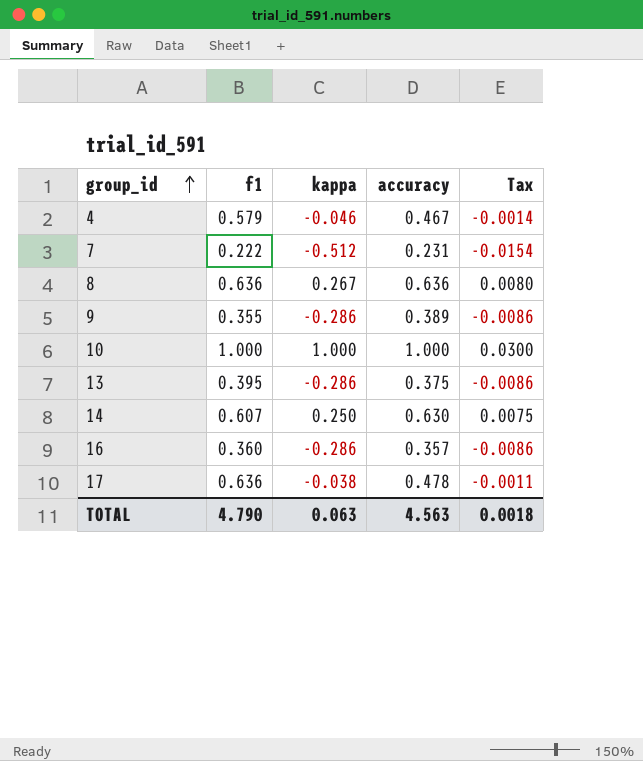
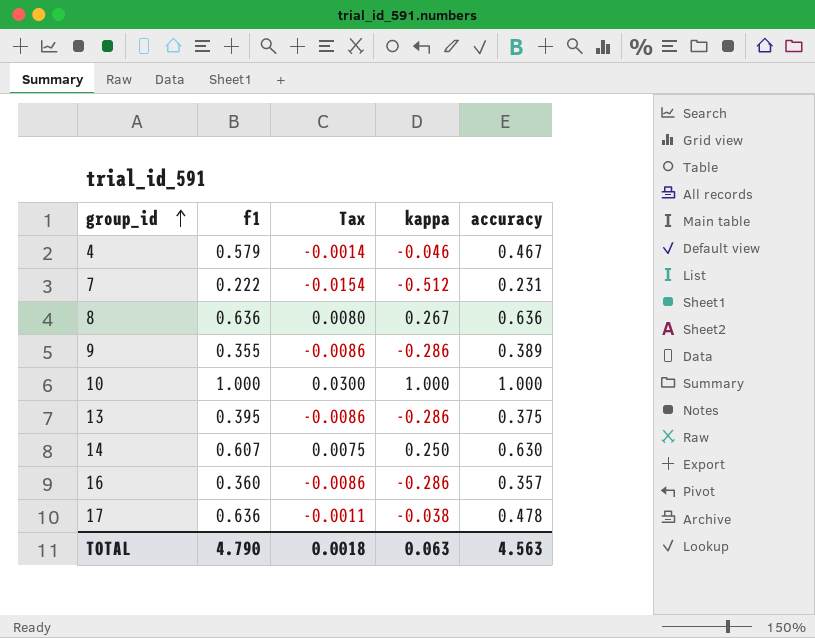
column Tax | position: 5 -> 3

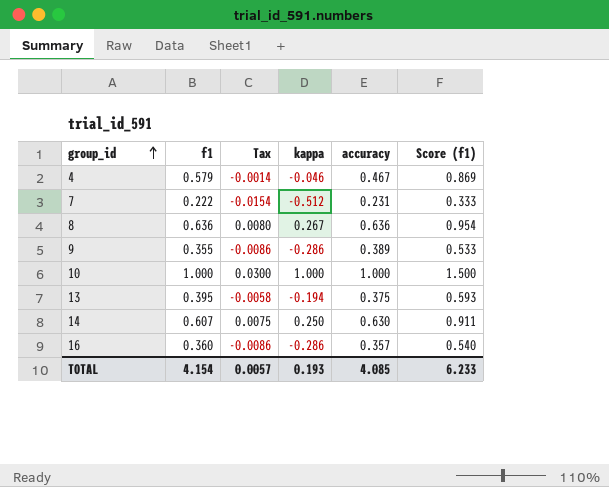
column Score (f1) | formula: none -> [f1] * 1.5
row 17: 0.636 | -0.0011 | -0.038 | 0.478 -> none
13 | Tax: -0.0086 -> -0.0058
13 | kappa: -0.286 -> -0.194
TOTAL | f1: 4.790 -> 4.154
TOTAL | Tax: 0.0018 -> 0.0057
TOTAL | kappa: 0.063 -> 0.193
TOTAL | accuracy: 4.563 -> 4.085

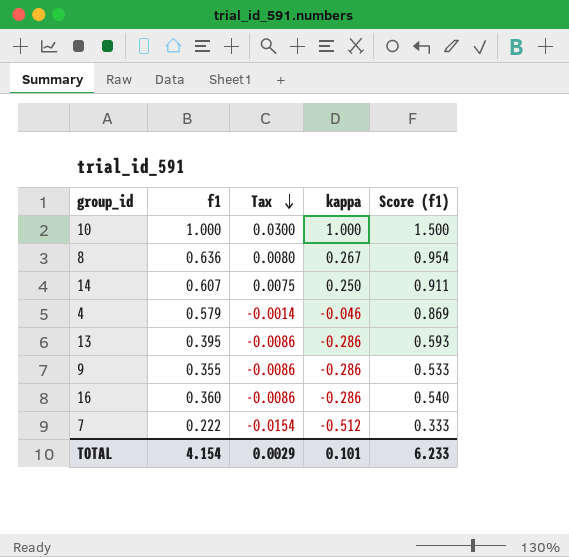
row order: group_id ascending -> Tax descending
column accuracy | position: 5 -> none
13 | Tax: -0.0058 -> -0.0086
13 | kappa: -0.194 -> -0.286
TOTAL | Tax: 0.0057 -> 0.0029
TOTAL | kappa: 0.193 -> 0.101

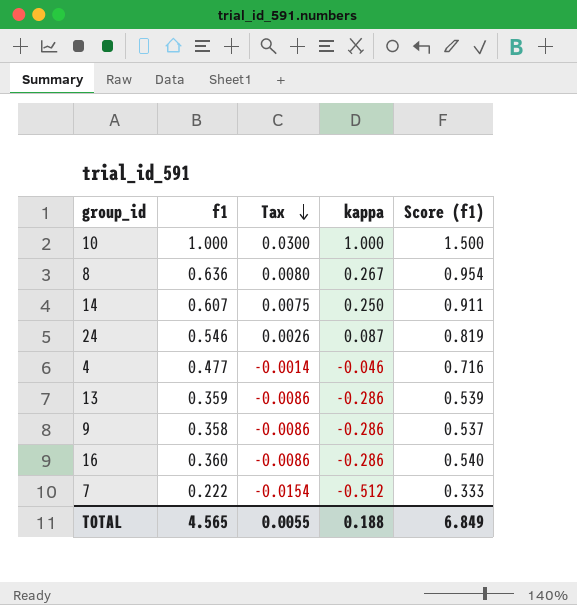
row 24: none -> 0.546 | 0.0026 | 0.087 | 0.819
4 | f1: 0.579 -> 0.477
4 | Score (f1): 0.869 -> 0.716
13 | f1: 0.395 -> 0.359
13 | Score (f1): 0.593 -> 0.539
9 | f1: 0.355 -> 0.358
9 | Score (f1): 0.533 -> 0.537
TOTAL | f1: 4.154 -> 4.565
TOTAL | Tax: 0.0029 -> 0.0055
TOTAL | kappa: 0.101 -> 0.188
TOTAL | Score (f1): 6.233 -> 6.849

